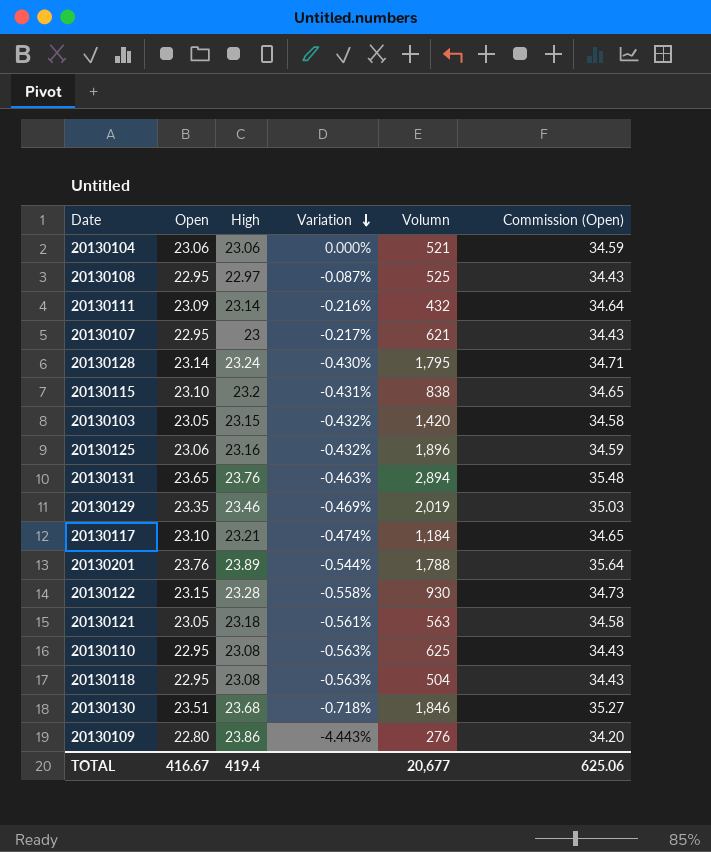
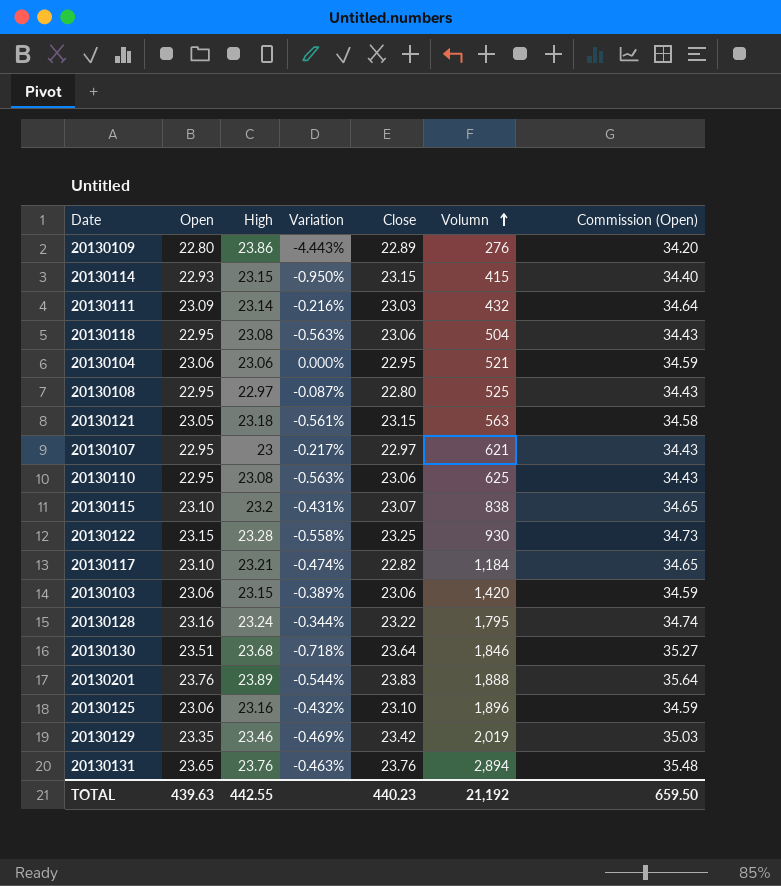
row order: Variation descending -> Volumn ascending
column Close | position: none -> 5
row 20130114: none -> 22.93 | 23.15 | -0.950% | 23.15 | 415 | 34.40
20130103 | Open: 23.05 -> 23.06
20130103 | Variation: -0.432% -> -0.389%
20130103 | Commission (Open): 34.58 -> 34.59
20130128 | Open: 23.14 -> 23.16
20130128 | Variation: -0.430% -> -0.344%
20130128 | Commission (Open): 34.71 -> 34.74
20130201 | Volumn: 1,788 -> 1,888
TOTAL | Open: 416.67 -> 439.63
TOTAL | High: 419.4 -> 442.55
TOTAL | Volumn: 20,677 -> 21,192
TOTAL | Commission (Open): 625.06 -> 659.50

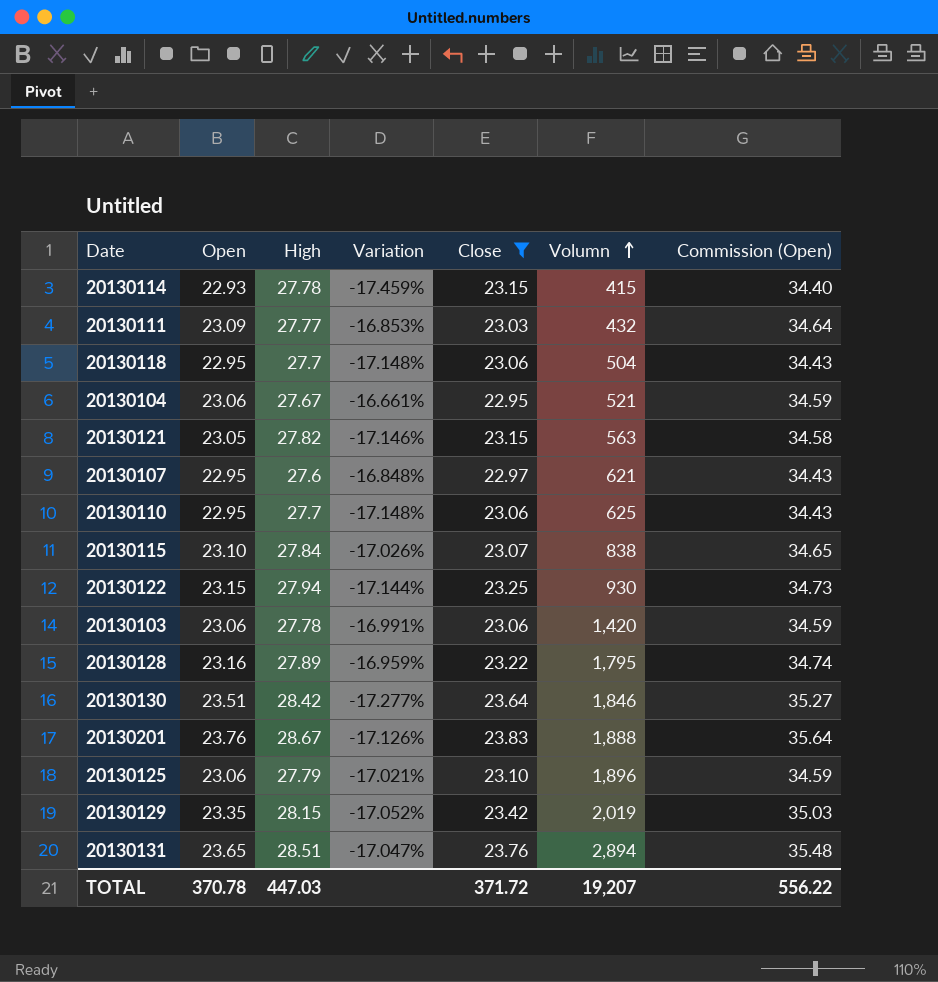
filter: none -> Close >= 22.95
20130114 | High: 23.15 -> 27.78
20130114 | Variation: -0.950% -> -17.459%
20130111 | High: 23.14 -> 27.77
20130111 | Variation: -0.216% -> -16.853%
20130118 | High: 23.08 -> 27.7
20130118 | Variation: -0.563% -> -17.148%
20130104 | High: 23.06 -> 27.67
20130104 | Variation: 0.000% -> -16.661%
20130121 | High: 23.18 -> 27.82
20130121 | Variation: -0.561% -> -17.146%
20130107 | High: 23 -> 27.6
20130107 | Variation: -0.217% -> -16.848%
20130110 | High: 23.08 -> 27.7
20130110 | Variation: -0.563% -> -17.148%
20130115 | High: 23.2 -> 27.84
20130115 | Variation: -0.431% -> -17.026%
20130122 | High: 23.28 -> 27.94
20130122 | Variation: -0.558% -> -17.144%
20130103 | High: 23.15 -> 27.78
20130103 | Variation: -0.389% -> -16.991%
20130128 | High: 23.24 -> 27.89
20130128 | Variation: -0.344% -> -16.959%
20130130 | High: 23.68 -> 28.42
20130130 | Variation: -0.718% -> -17.277%
20130201 | High: 23.89 -> 28.67
20130201 | Variation: -0.544% -> -17.126%
20130125 | High: 23.16 -> 27.79
20130125 | Variation: -0.432% -> -17.021%
20130129 | High: 23.46 -> 28.15
20130129 | Variation: -0.469% -> -17.052%
20130131 | High: 23.76 -> 28.51
20130131 | Variation: -0.463% -> -17.047%
TOTAL | Open: 439.63 -> 370.78
TOTAL | High: 442.55 -> 447.03
TOTAL | Close: 440.23 -> 371.72
TOTAL | Volumn: 21,192 -> 19,207
TOTAL | Commission (Open): 659.50 -> 556.22

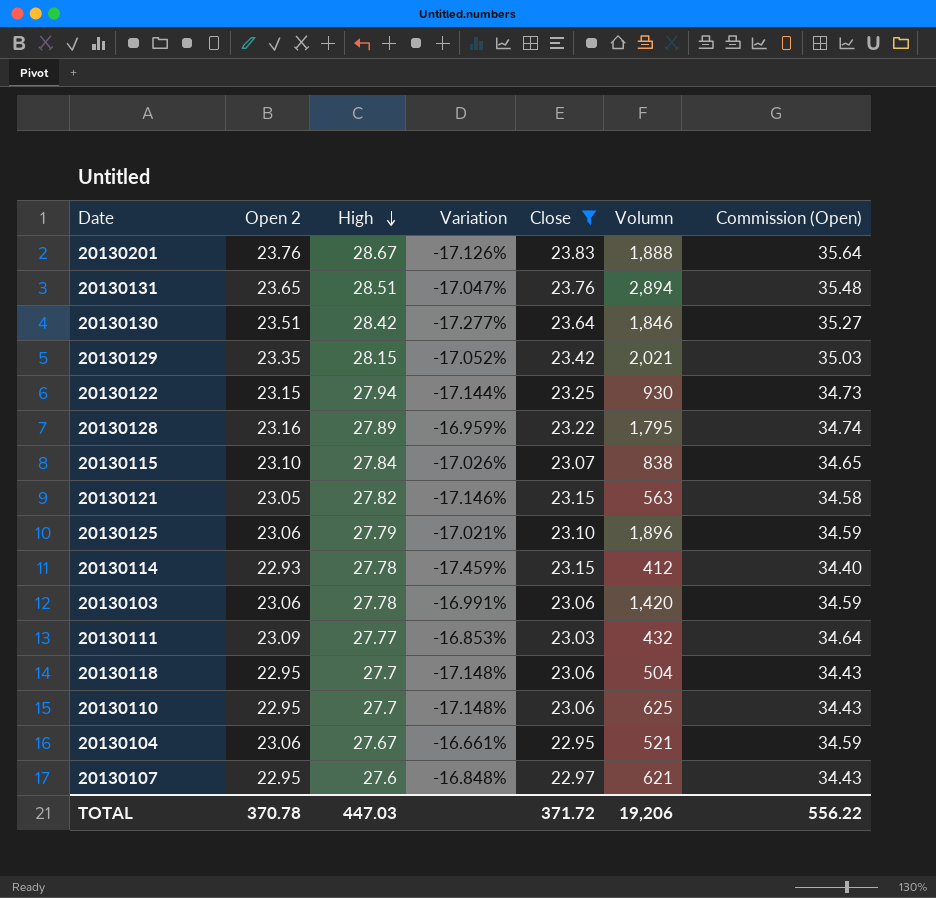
row order: Volumn ascending -> High descending
column name: Open -> Open 2
20130129 | Volumn: 2,019 -> 2,021
20130114 | Volumn: 415 -> 412
TOTAL | Volumn: 19,207 -> 19,206

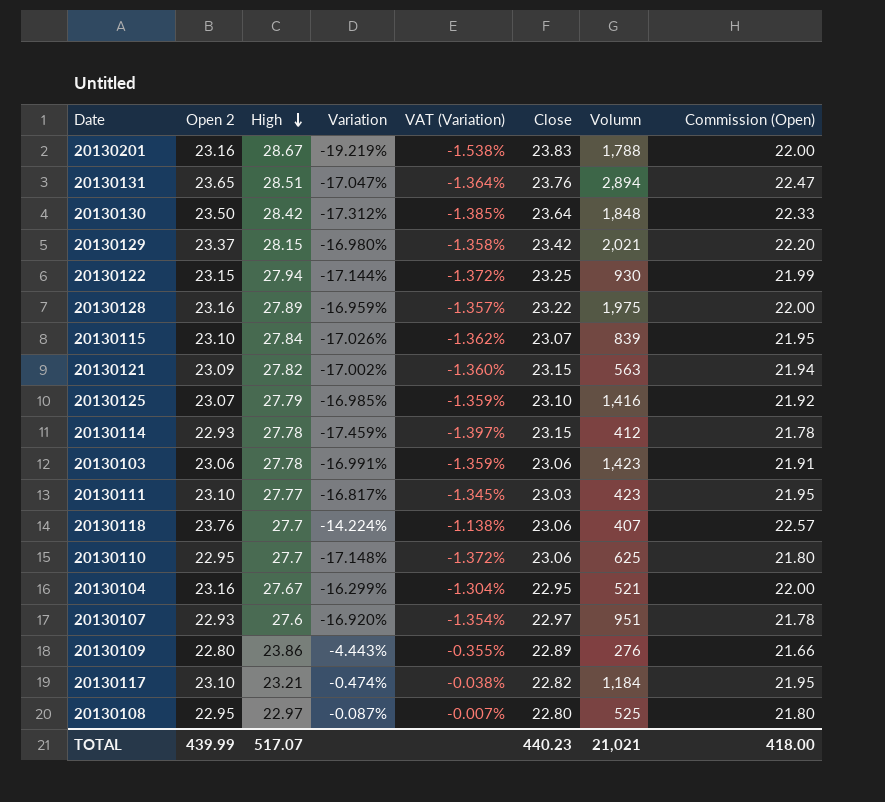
filter: Close >= 22.95 -> none
column VAT (Variation) | formula: none -> [Variation] * 0.08
column Commission (Open) | formula: [Open 2] * 1.5 -> [Open 2] * 0.95
20130201 | Open 2: 23.76 -> 23.16
20130201 | Variation: -17.126% -> -19.219%
20130201 | Volumn: 1,888 -> 1,788
20130130 | Open 2: 23.51 -> 23.50
20130130 | Variation: -17.277% -> -17.312%
20130130 | Volumn: 1,846 -> 1,848
20130129 | Open 2: 23.35 -> 23.37
20130129 | Variation: -17.052% -> -16.980%
20130128 | Volumn: 1,795 -> 1,975
20130115 | Volumn: 838 -> 839
20130121 | Open 2: 23.05 -> 23.09
20130121 | Variation: -17.146% -> -17.002%
20130125 | Open 2: 23.06 -> 23.07
20130125 | Variation: -17.021% -> -16.985%
20130125 | Volumn: 1,896 -> 1,416
20130103 | Volumn: 1,420 -> 1,423
20130111 | Open 2: 23.09 -> 23.10
20130111 | Variation: -16.853% -> -16.817%
20130111 | Volumn: 432 -> 423
20130118 | Open 2: 22.95 -> 23.76
20130118 | Variation: -17.148% -> -14.224%
20130118 | Volumn: 504 -> 407
20130104 | Open 2: 23.06 -> 23.16
20130104 | Variation: -16.661% -> -16.299%
20130107 | Open 2: 22.95 -> 22.93
20130107 | Variation: -16.848% -> -16.920%
20130107 | Volumn: 621 -> 951
TOTAL | Open 2: 370.78 -> 439.99
TOTAL | High: 447.03 -> 517.07
TOTAL | Close: 371.72 -> 440.23
TOTAL | Volumn: 19,206 -> 21,021
TOTAL | Commission (Open): 556.22 -> 418.00

